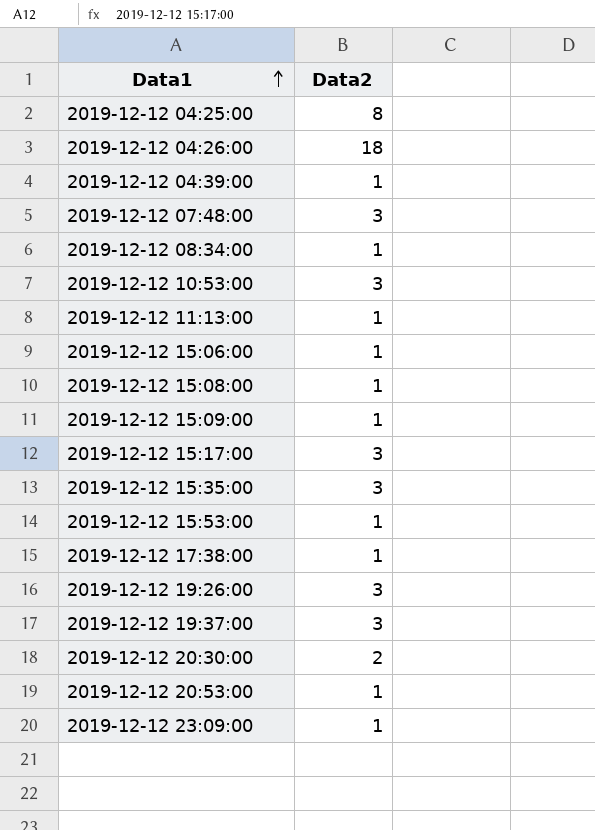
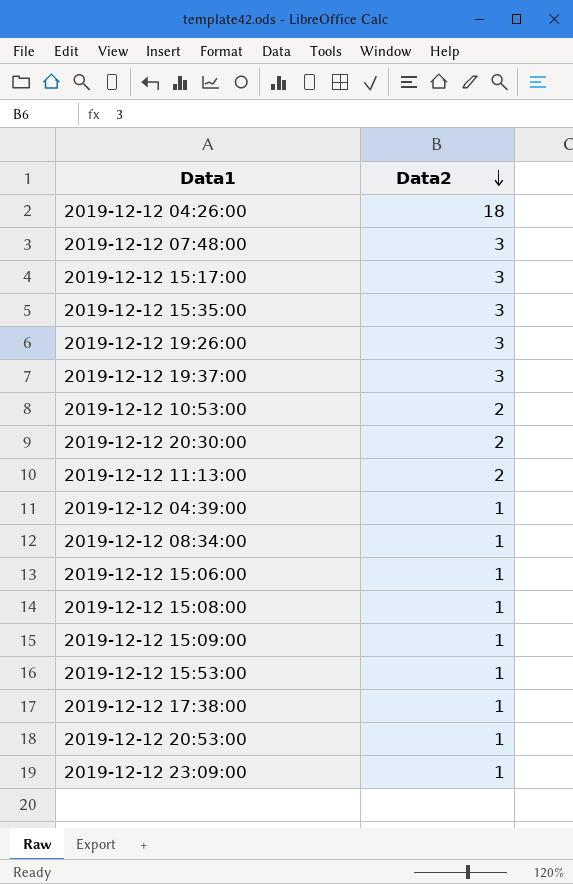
row order: Data1 ascending -> Data2 descending
row 2019-12-12 04:25:00: 8 -> none
2019-12-12 10:53:00 | Data2: 3 -> 2
2019-12-12 11:13:00 | Data2: 1 -> 2

